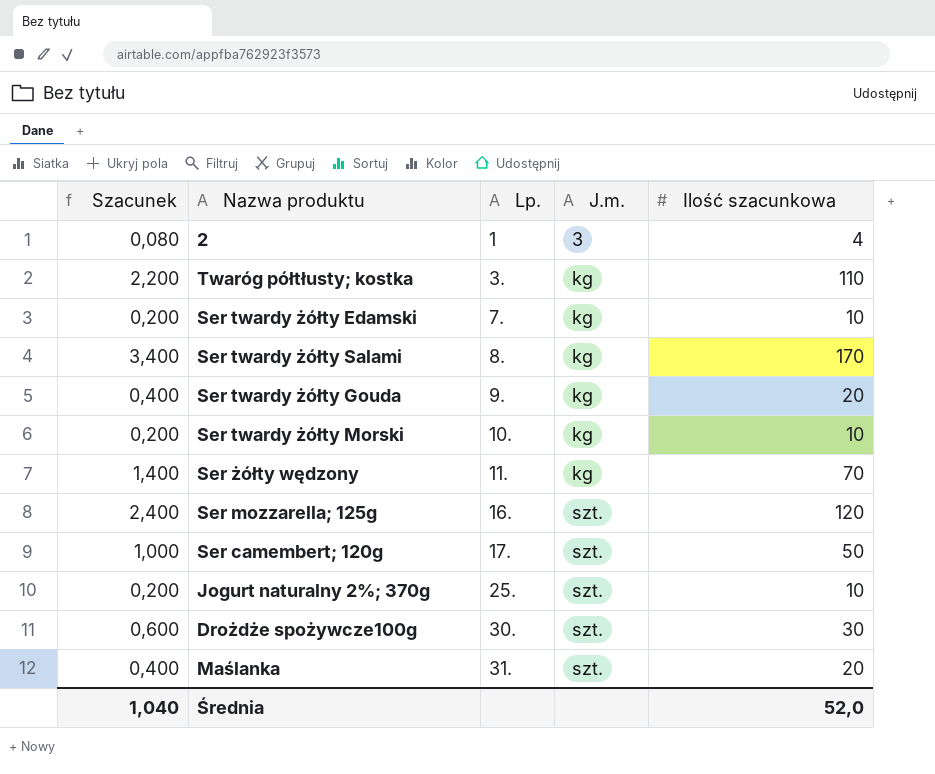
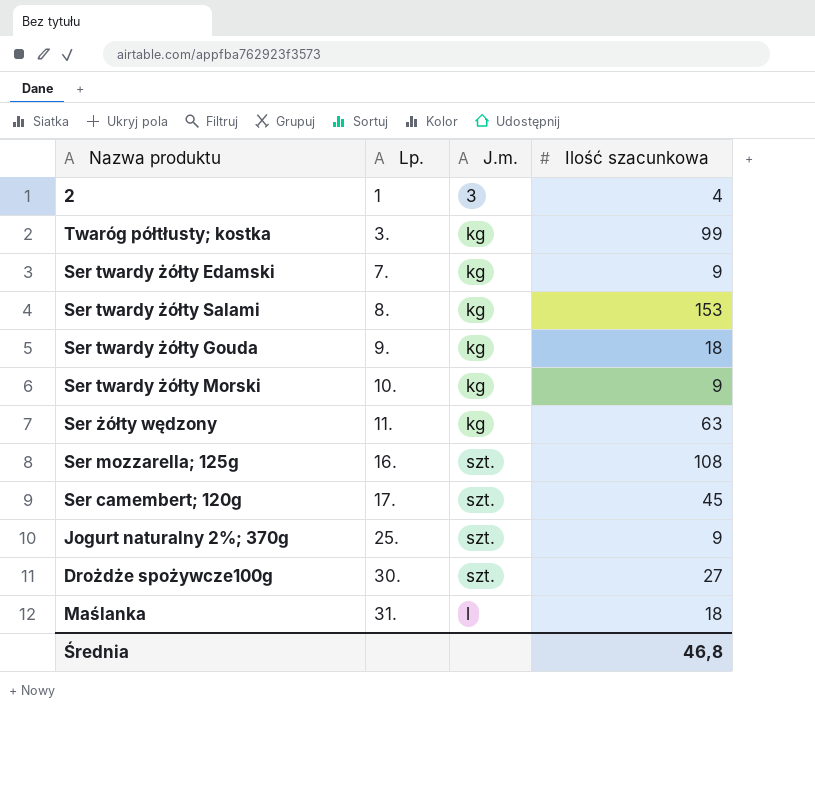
column Szacunek | formula: [Ilość szacunkowa] * 0,02 -> none
Twaróg półtłusty; kostka | Ilość szacunkowa: 110 -> 99
Ser twardy żółty Edamski | Ilość szacunkowa: 10 -> 9
Ser twardy żółty Salami | Ilość szacunkowa: 170 -> 153
Ser twardy żółty Gouda | Ilość szacunkowa: 20 -> 18
Ser twardy żółty Morski | Ilość szacunkowa: 10 -> 9
Ser żółty wędzony | Ilość szacunkowa: 70 -> 63
Ser mozzarella; 125g | Ilość szacunkowa: 120 -> 108
Ser camembert; 120g | Ilość szacunkowa: 50 -> 45
Jogurt naturalny 2%; 370g | Ilość szacunkowa: 10 -> 9
Drożdże spożywcze100g | Ilość szacunkowa: 30 -> 27
Maślanka | J.m.: szt. -> l
Maślanka | Ilość szacunkowa: 20 -> 18
Średnia | Ilość szacunkowa: 52,0 -> 46,8

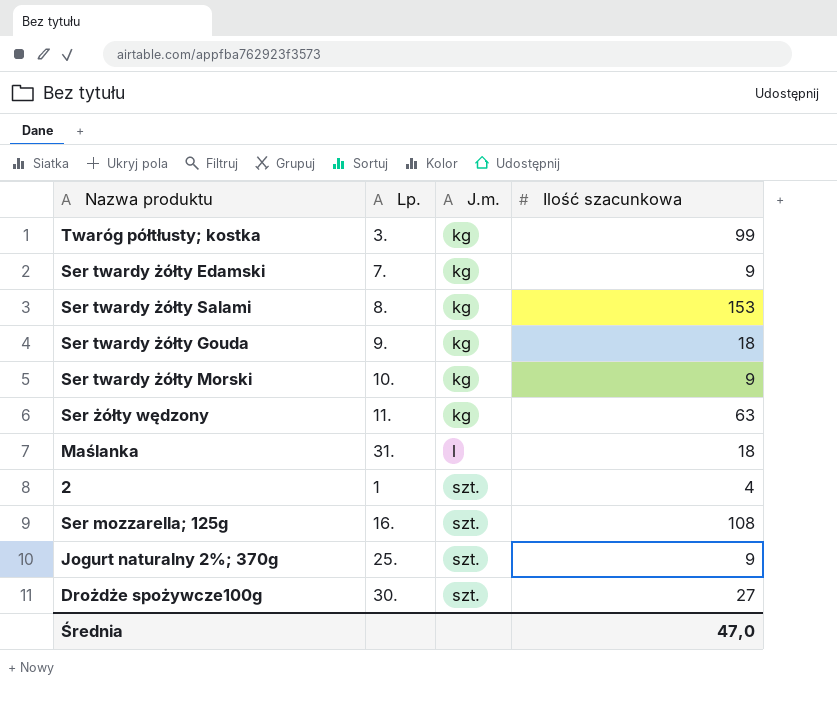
row order: Lp. ascending -> J.m. ascending
row Ser camembert; 120g: 17. | szt. | 45 -> none
2 | J.m.: 3 -> szt.
Średnia | Ilość szacunkowa: 46,8 -> 47,0

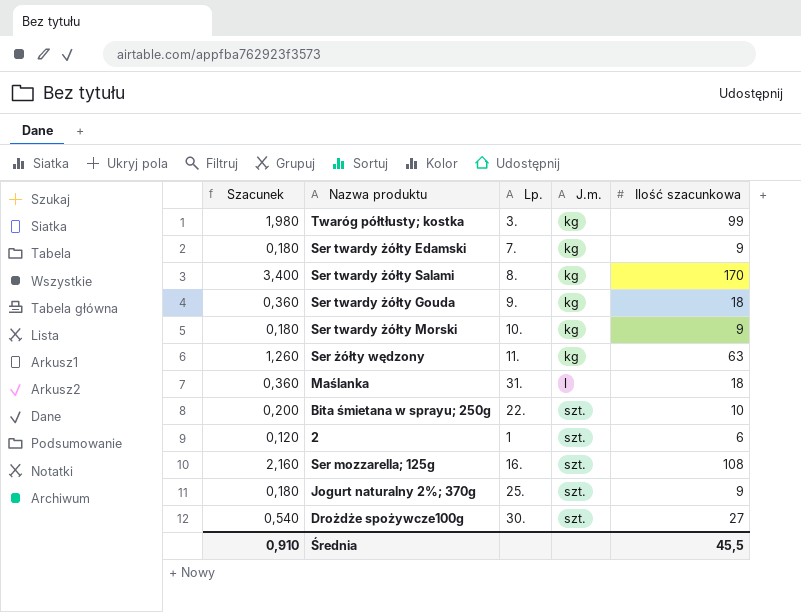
column Szacunek | formula: none -> [Ilość szacunkowa] * 0,02
Ser twardy żółty Salami | Ilość szacunkowa: 153 -> 170
row Bita śmietana w sprayu; 250g: none -> 0,200 | 22. | szt. | 10
2 | Ilość szacunkowa: 4 -> 6
Średnia | Ilość szacunkowa: 47,0 -> 45,5

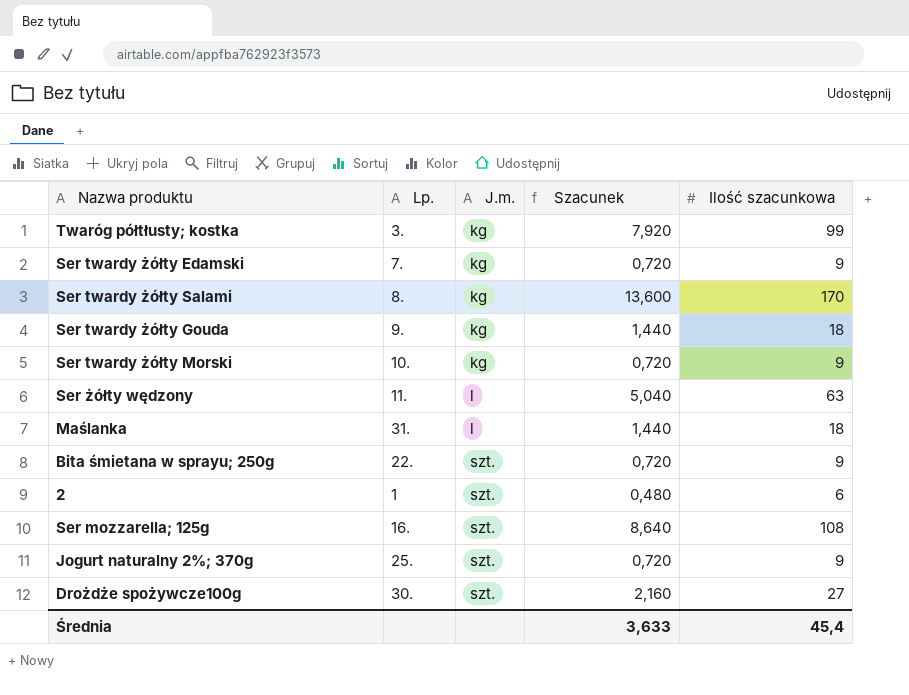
column Szacunek | formula: [Ilość szacunkowa] * 0,02 -> [Ilość szacunkowa] * 0,08
column Szacunek | position: 1 -> 4
Ser żółty wędzony | J.m.: kg -> l
Bita śmietana w sprayu; 250g | Ilość szacunkowa: 10 -> 9
Średnia | Szacunek: 0,910 -> 3,633
Średnia | Ilość szacunkowa: 45,5 -> 45,4

